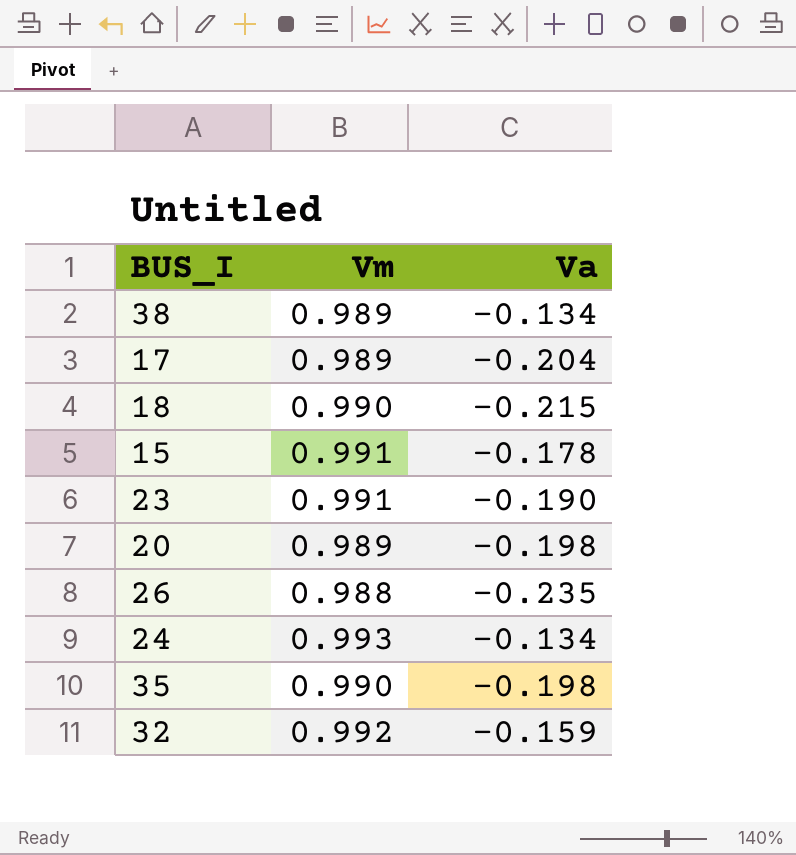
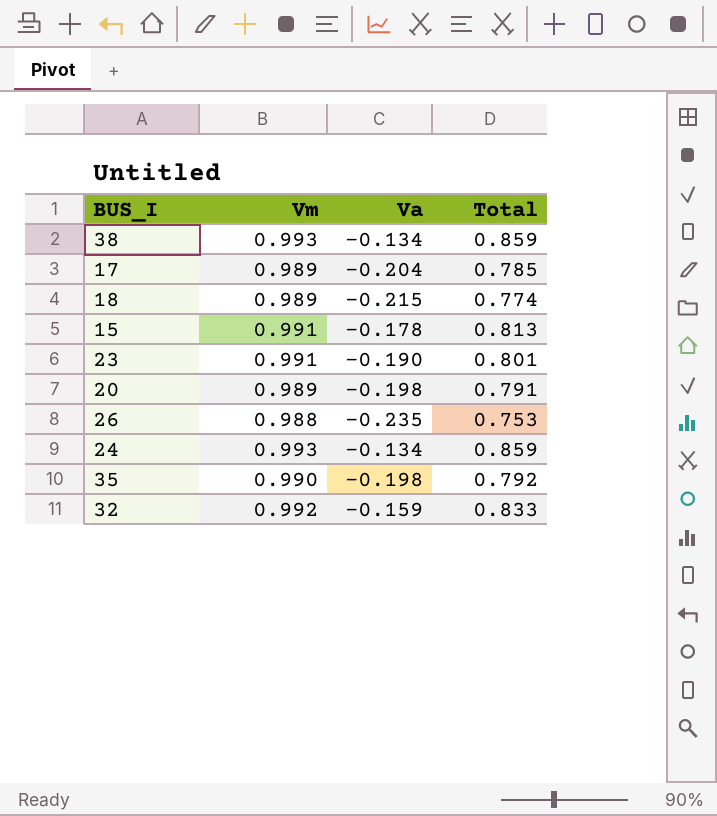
column Total | formula: none -> [Vm] + [Va]
38 | Vm: 0.989 -> 0.993
18 | Vm: 0.990 -> 0.989

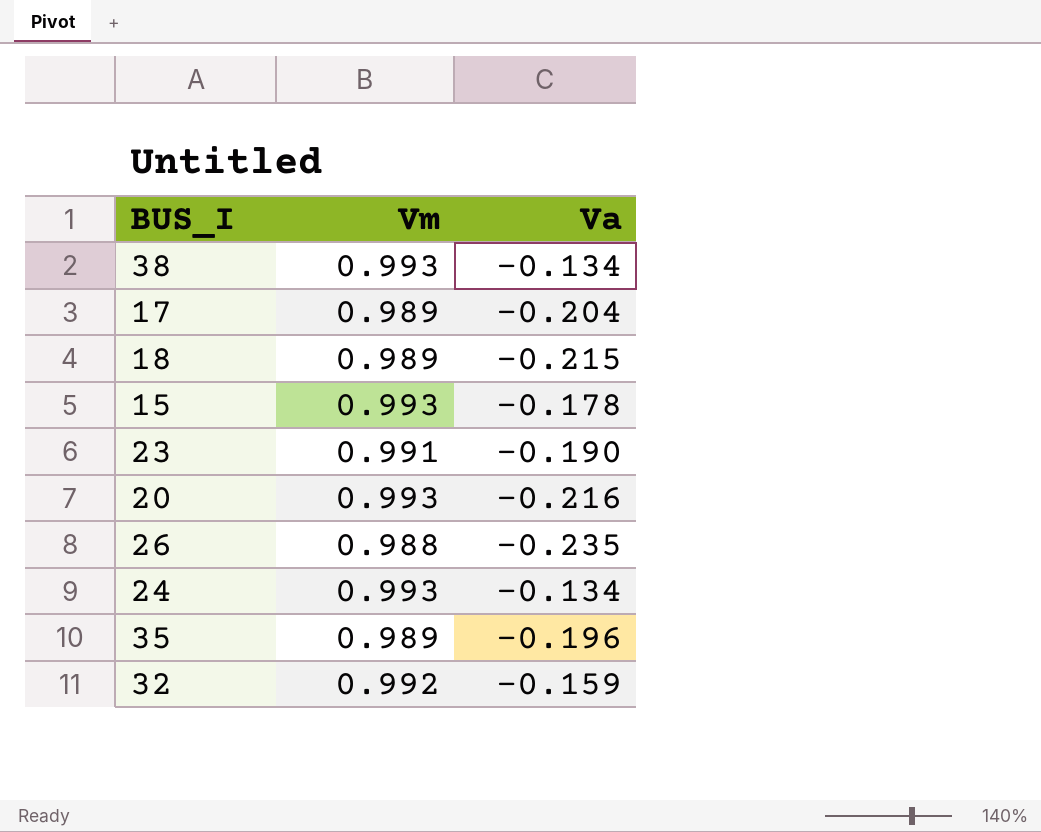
column Total | formula: [Vm] + [Va] -> none
15 | Vm: 0.991 -> 0.993
20 | Vm: 0.989 -> 0.993
20 | Va: -0.198 -> -0.216
35 | Vm: 0.990 -> 0.989
35 | Va: -0.198 -> -0.196

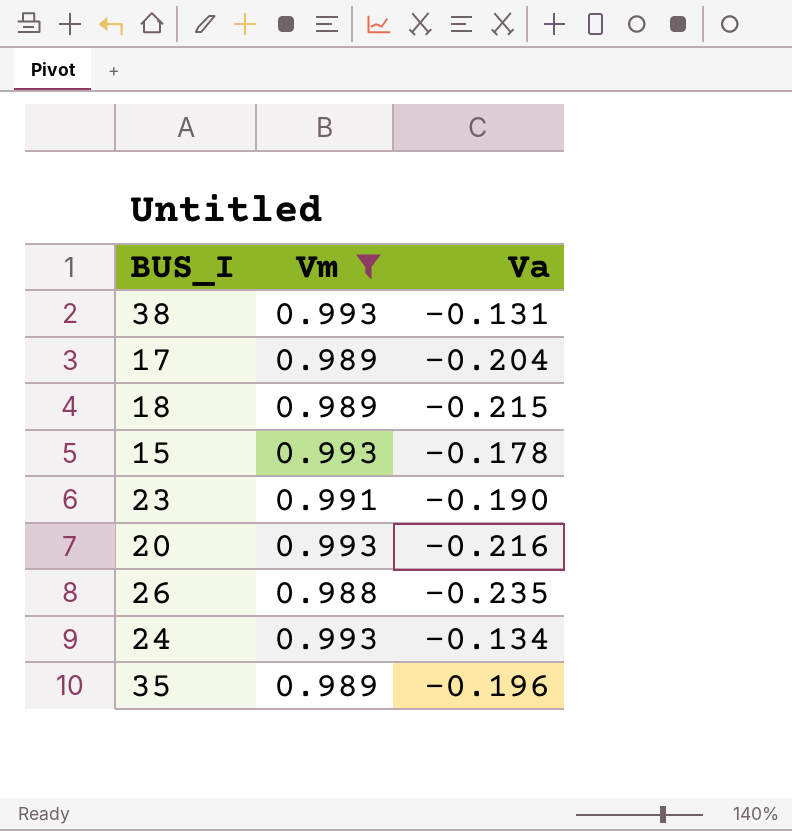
filter: none -> Vm != 0.992
38 | Va: -0.134 -> -0.131

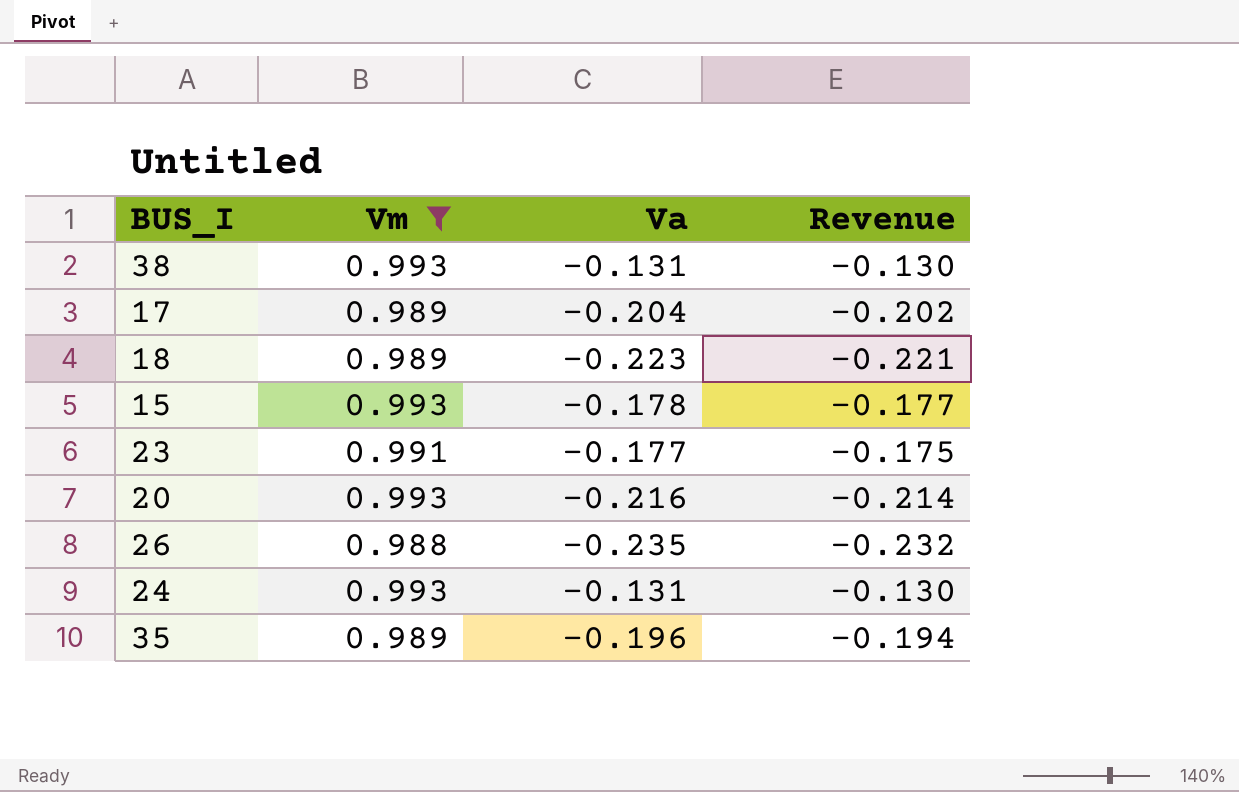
column Revenue | formula: none -> [Vm] * [Va]
18 | Va: -0.215 -> -0.223
23 | Va: -0.190 -> -0.177
24 | Va: -0.134 -> -0.131

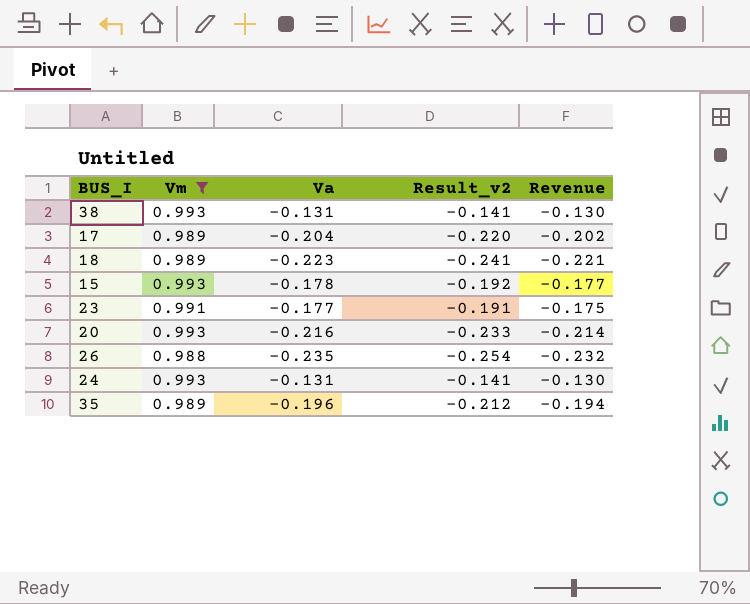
column Result_v2 | formula: none -> [Va] * 1.08

